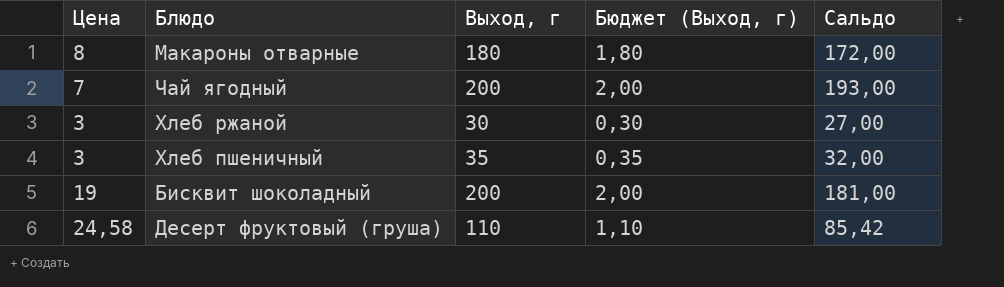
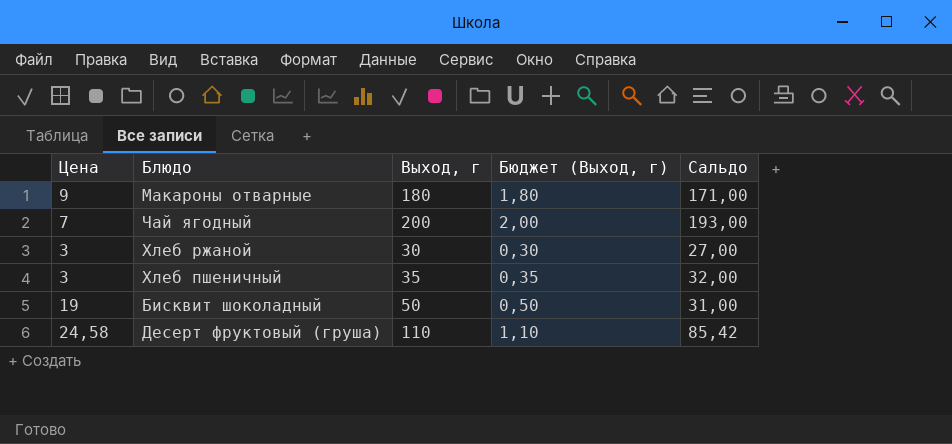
Макароны отварные | Цена: 8 -> 9
Макароны отварные | Сальдо: 172,00 -> 171,00
Бисквит шоколадный | Выход, г: 200 -> 50
Бисквит шоколадный | Бюджет (Выход, г): 2,00 -> 0,50
Бисквит шоколадный | Сальдо: 181,00 -> 31,00

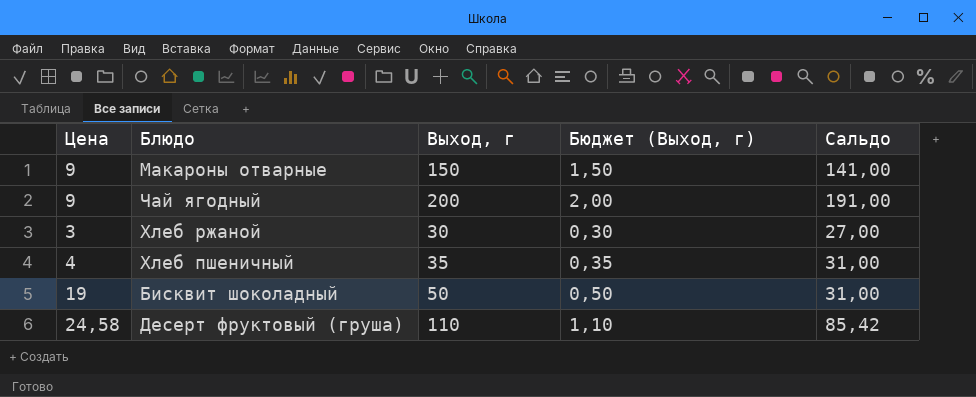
Макароны отварные | Выход, г: 180 -> 150
Макароны отварные | Бюджет (Выход, г): 1,80 -> 1,50
Макароны отварные | Сальдо: 171,00 -> 141,00
Чай ягодный | Цена: 7 -> 9
Чай ягодный | Сальдо: 193,00 -> 191,00
Хлеб пшеничный | Цена: 3 -> 4
Хлеб пшеничный | Сальдо: 32,00 -> 31,00

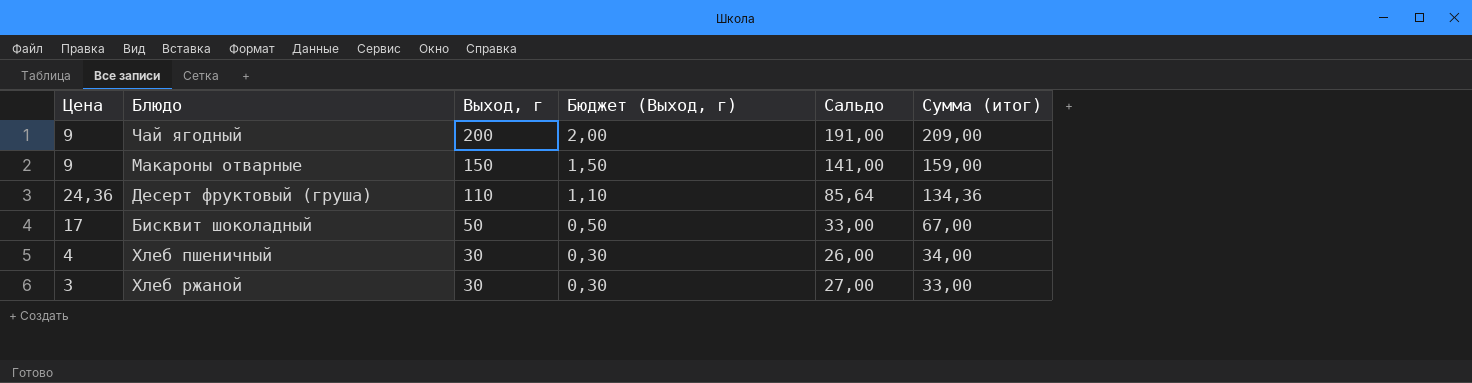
row order: none -> Выход, г descending
column Сумма (итог) | formula: none -> [Цена] + [Выход, г]
Десерт фруктовый (груша) | Цена: 24,58 -> 24,36
Десерт фруктовый (груша) | Сальдо: 85,42 -> 85,64
Бисквит шоколадный | Цена: 19 -> 17
Бисквит шоколадный | Сальдо: 31,00 -> 33,00
Хлеб пшеничный | Выход, г: 35 -> 30
Хлеб пшеничный | Бюджет (Выход, г): 0,35 -> 0,30
Хлеб пшеничный | Сальдо: 31,00 -> 26,00

